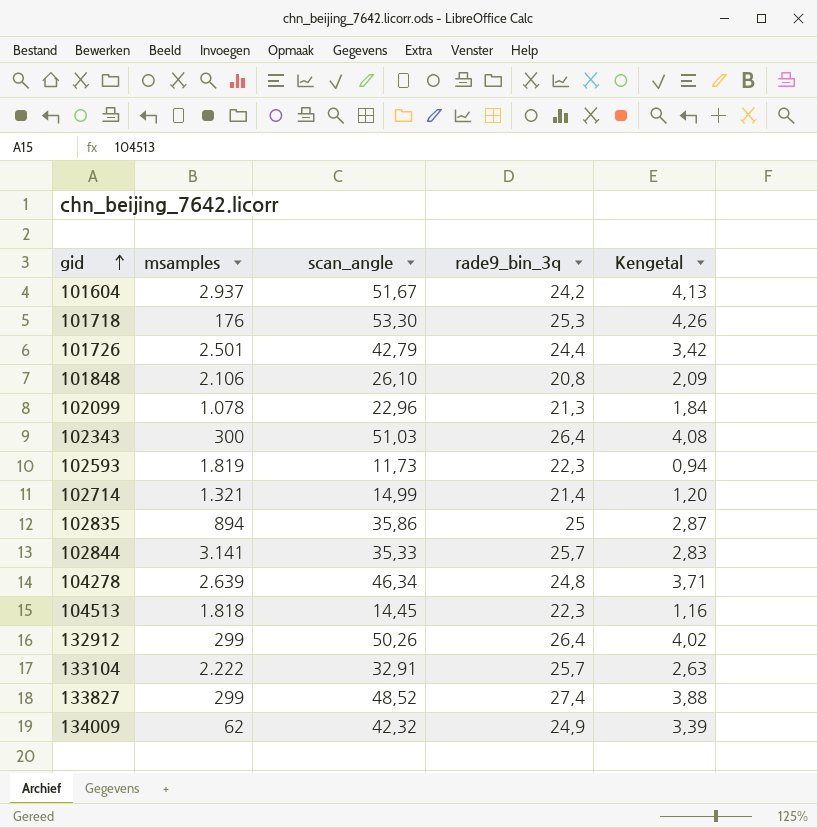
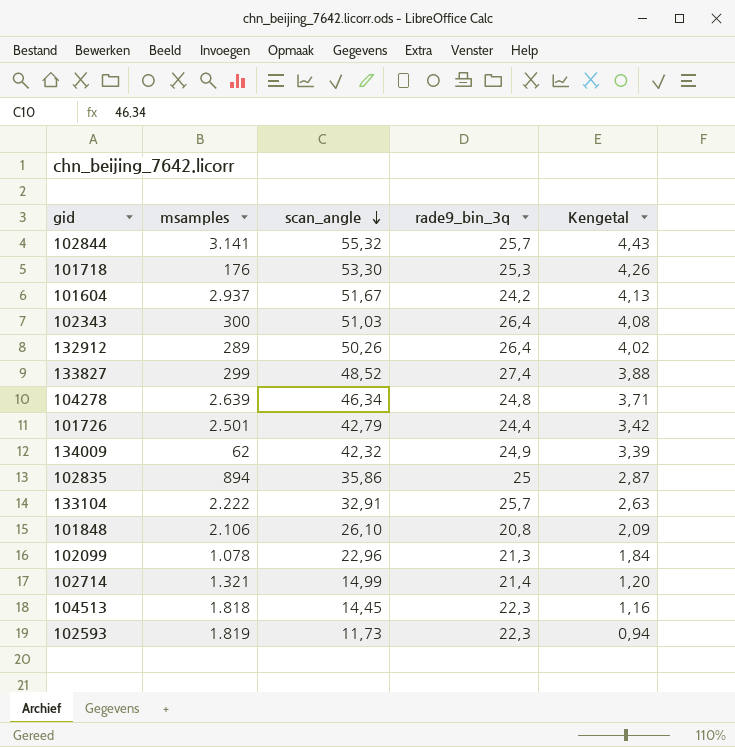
row order: gid ascending -> scan_angle descending
102844 | scan_angle: 35,33 -> 55,32
102844 | Kengetal: 2,83 -> 4,43
132912 | msamples: 299 -> 289

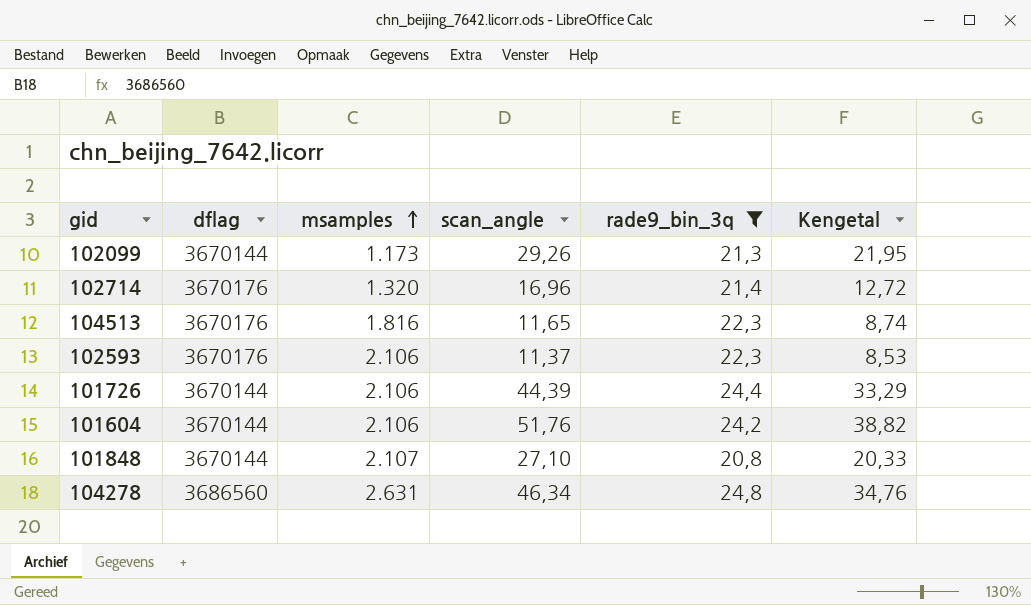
filter: none -> rade9_bin_3q <= 24,8
row order: scan_angle descending -> msamples ascending
column dflag | position: none -> 2
column Kengetal | formula: [scan_angle] * 0,08 -> [scan_angle] * 0,75
102099 | msamples: 1.078 -> 1.173
102099 | scan_angle: 22,96 -> 29,26
102714 | msamples: 1.321 -> 1.320
102714 | scan_angle: 14,99 -> 16,96
104513 | msamples: 1.818 -> 1.816
104513 | scan_angle: 14,45 -> 11,65
102593 | msamples: 1.819 -> 2.106
102593 | scan_angle: 11,73 -> 11,37
101726 | msamples: 2.501 -> 2.106
101726 | scan_angle: 42,79 -> 44,39
101604 | msamples: 2.937 -> 2.106
101604 | scan_angle: 51,67 -> 51,76
101848 | msamples: 2.106 -> 2.107
101848 | scan_angle: 26,10 -> 27,10
104278 | msamples: 2.639 -> 2.631

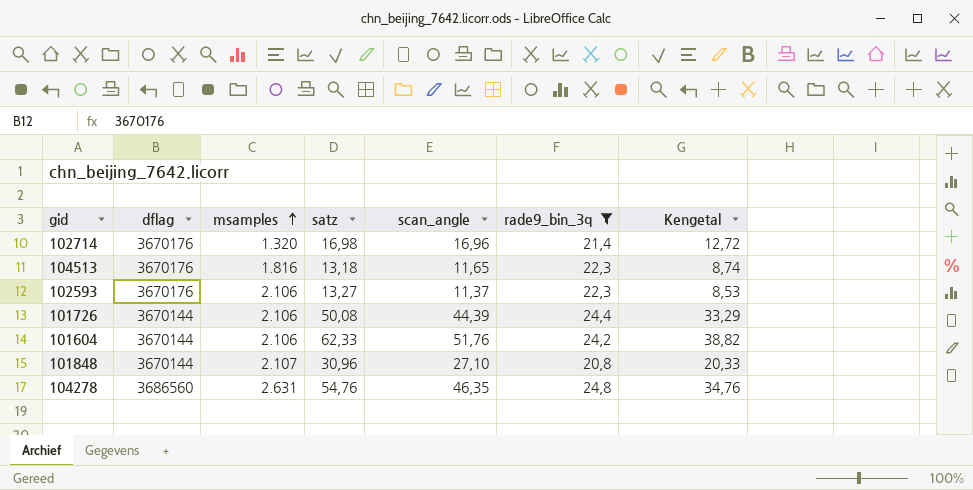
column satz | position: none -> 4
row 102099: 3670144 | 1.173 | 29,26 | 21,3 | 21,95 -> none
104278 | scan_angle: 46,34 -> 46,35

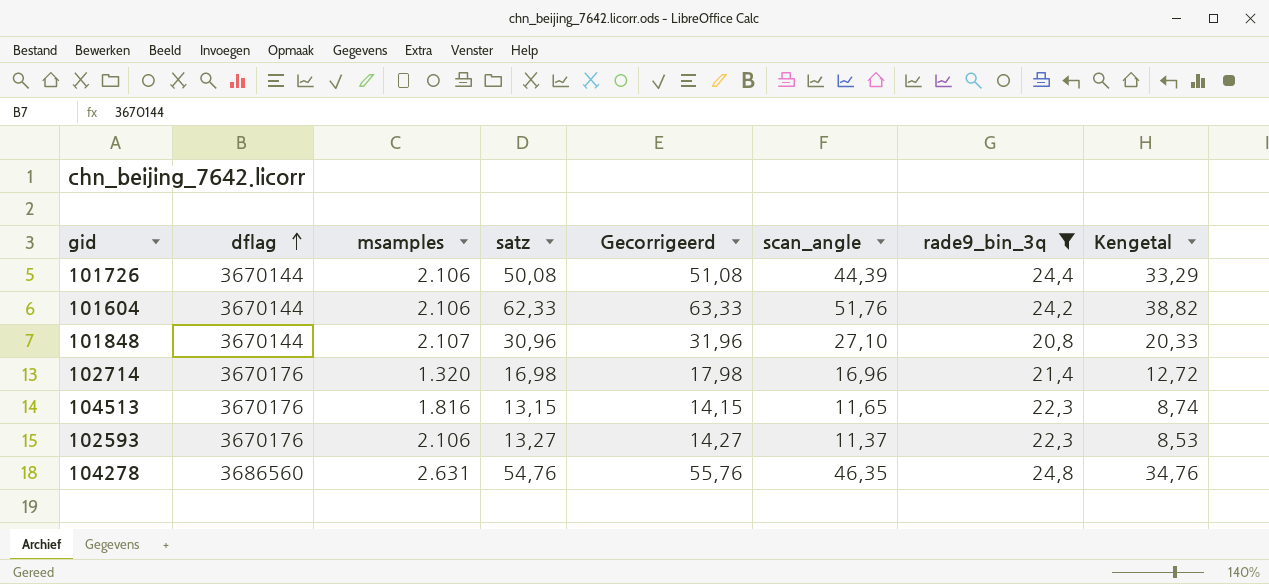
row order: msamples ascending -> dflag ascending
column Gecorrigeerd | formula: none -> [satz] + 1
104513 | satz: 13,18 -> 13,15

